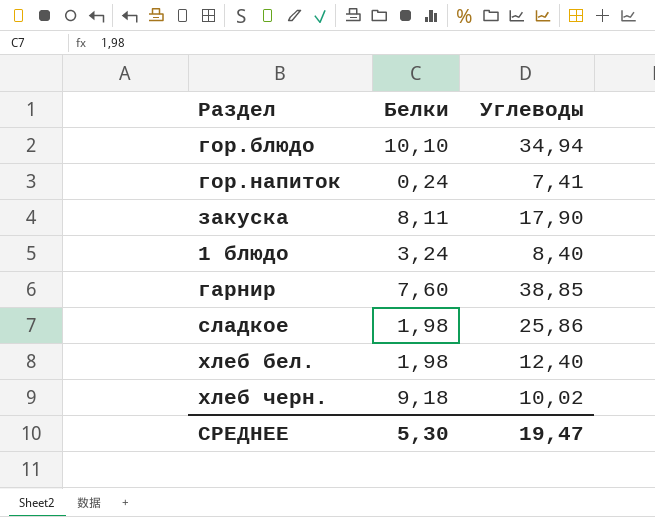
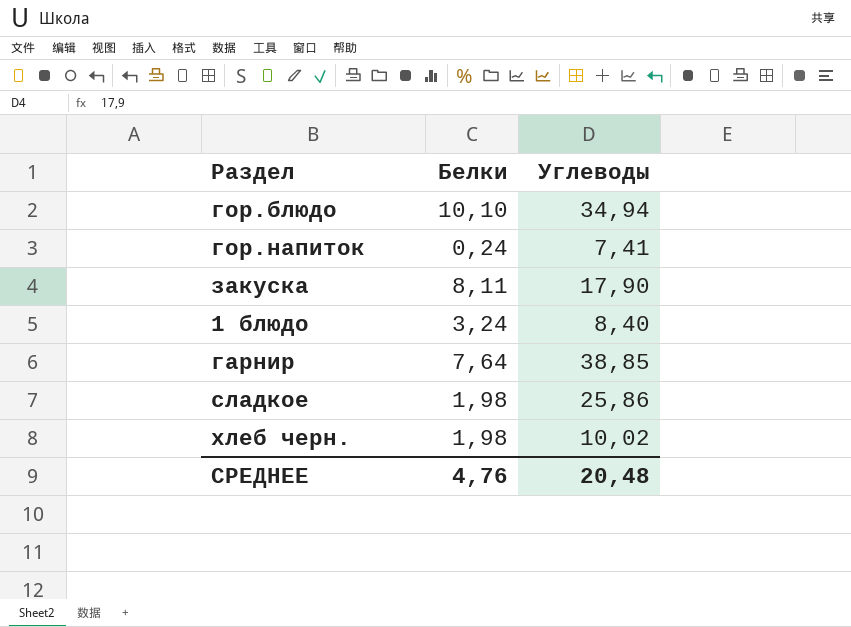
row хлеб бел.: 1,98 | 12,40 -> none
гарнир | Белки: 7,60 -> 7,64
хлеб черн. | Белки: 9,18 -> 1,98
СРЕДНЕЕ | Белки: 5,30 -> 4,76
СРЕДНЕЕ | Углеводы: 19,47 -> 20,48

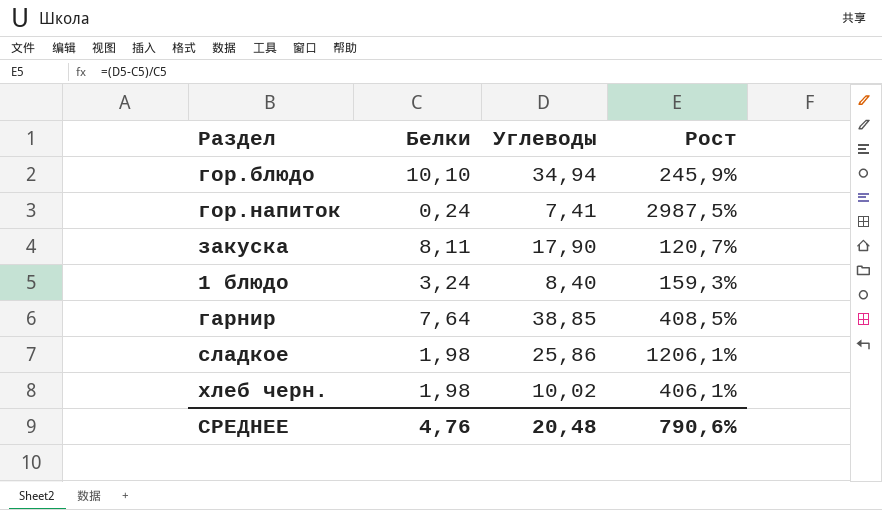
column Рост | formula: none -> ([Углеводы] - [Белки]) / [Белки]

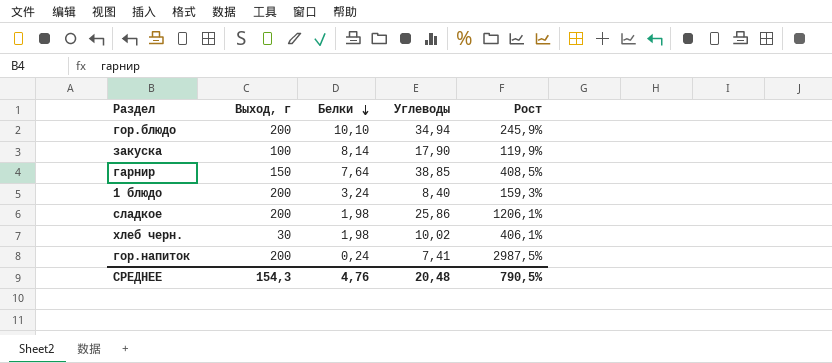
row order: none -> Белки descending
column Выход, г | position: none -> 2
закуска | Белки: 8,11 -> 8,14
закуска | Рост: 120,7% -> 119,9%
СРЕДНЕЕ | Рост: 790,6% -> 790,5%

